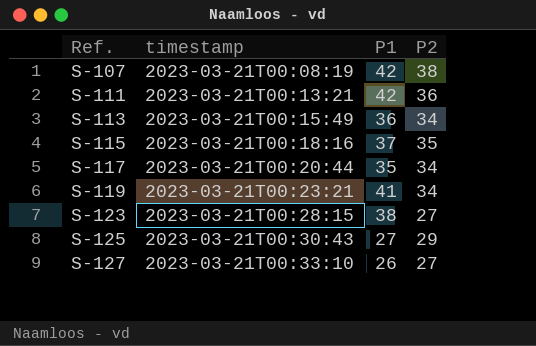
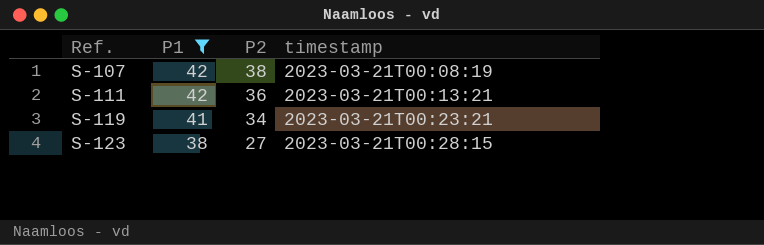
filter: none -> P1 >= 38
column timestamp | position: 2 -> 4

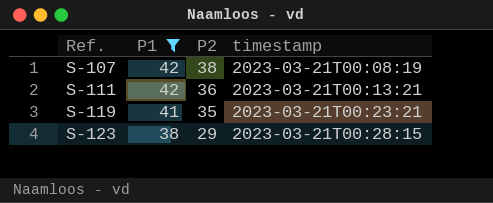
S-119 | P2: 34 -> 35
S-123 | P2: 27 -> 29

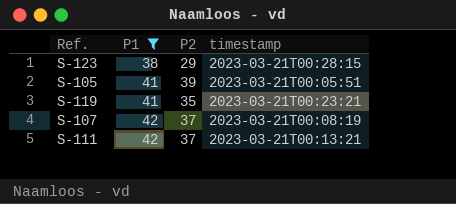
row order: Ref. ascending -> P1 ascending
row S-105: none -> 41 | 39 | 2023-03-21T00:05:51
S-107 | P2: 38 -> 37
S-111 | P2: 36 -> 37

